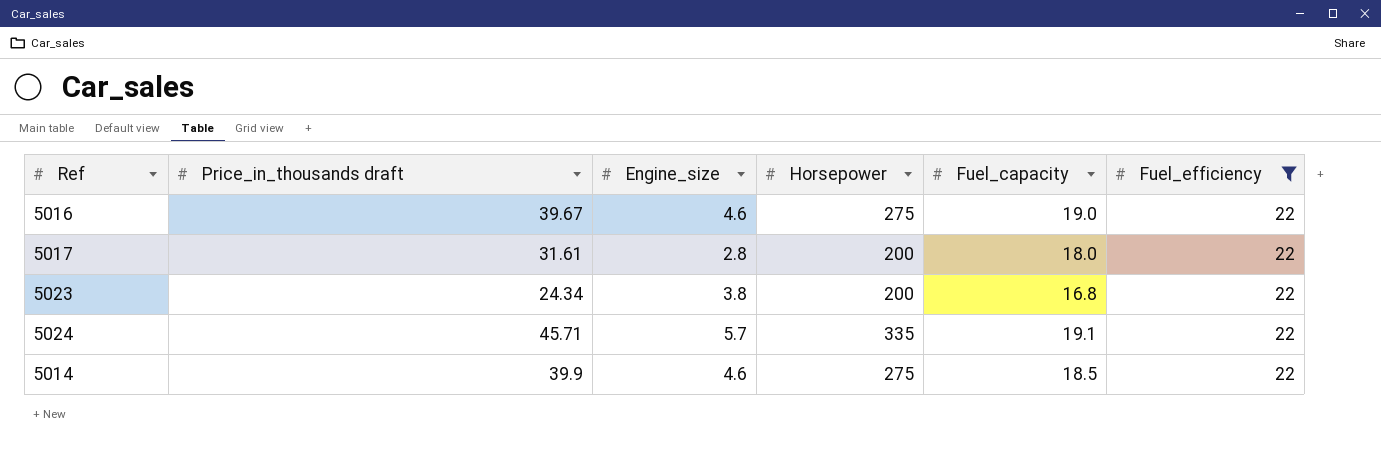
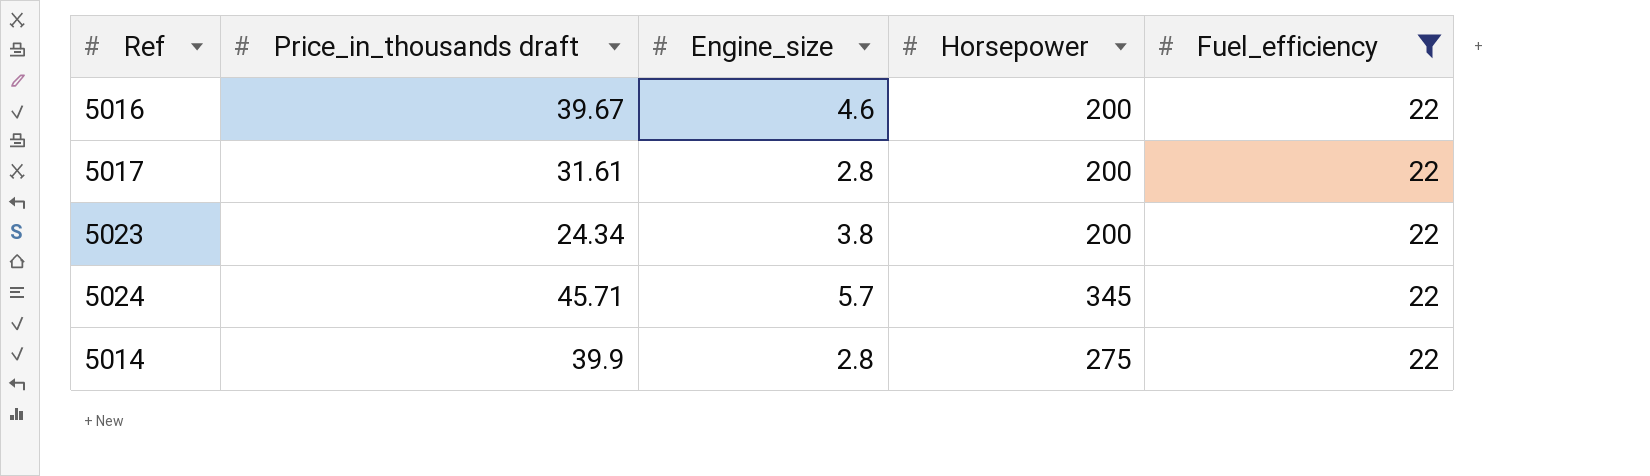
column Fuel_capacity | position: 5 -> none
5016 | Horsepower: 275 -> 200
5024 | Horsepower: 335 -> 345
5014 | Engine_size: 4.6 -> 2.8

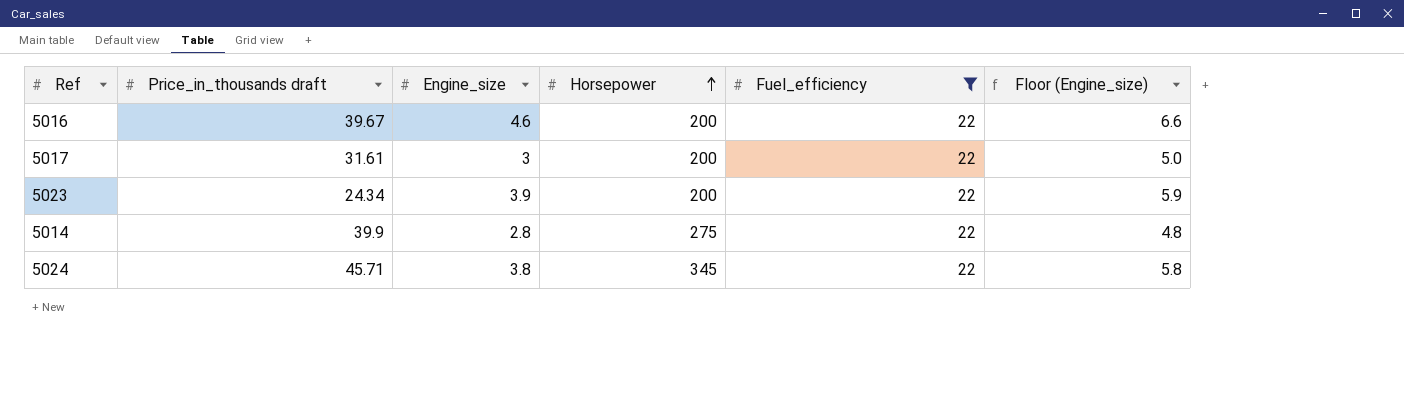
row order: none -> Horsepower ascending
column Floor (Engine_size) | formula: none -> [Engine_size] + 2
5017 | Engine_size: 2.8 -> 3
5023 | Engine_size: 3.8 -> 3.9
5024 | Engine_size: 5.7 -> 3.8

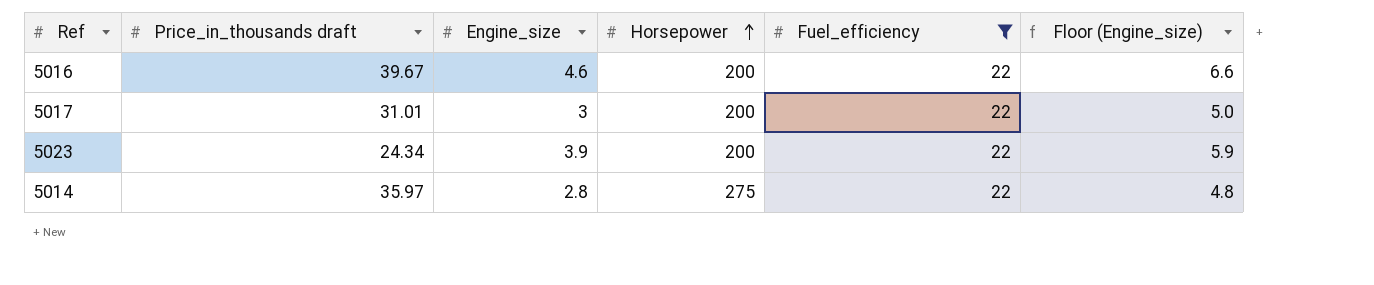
row 5024: 45.71 | 3.8 | 345 | 22 | 5.8 -> none
5017 | Price_in_thousands draft: 31.61 -> 31.01
5014 | Price_in_thousands draft: 39.9 -> 35.97

